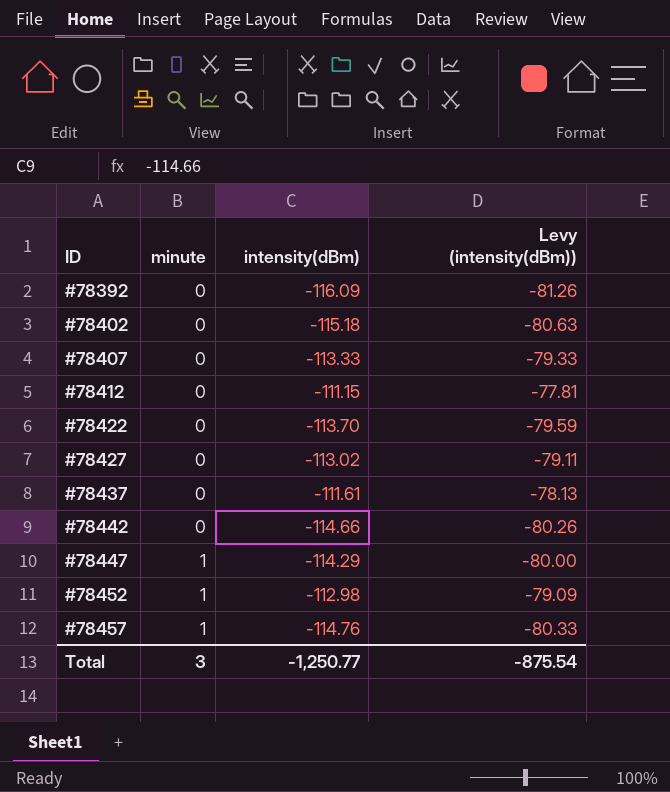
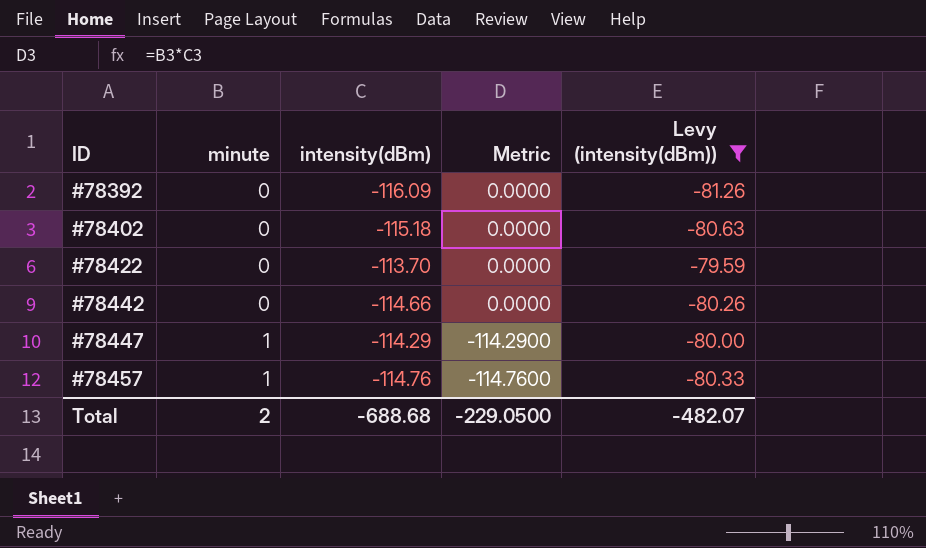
filter: none -> Levy (intensity(dBm)) <= -79.59
column Metric | formula: none -> [minute] * [intensity(dBm)]
Total | minute: 3 -> 2
Total | intensity(dBm): -1,250.77 -> -688.68
Total | Levy (intensity(dBm)): -875.54 -> -482.07

